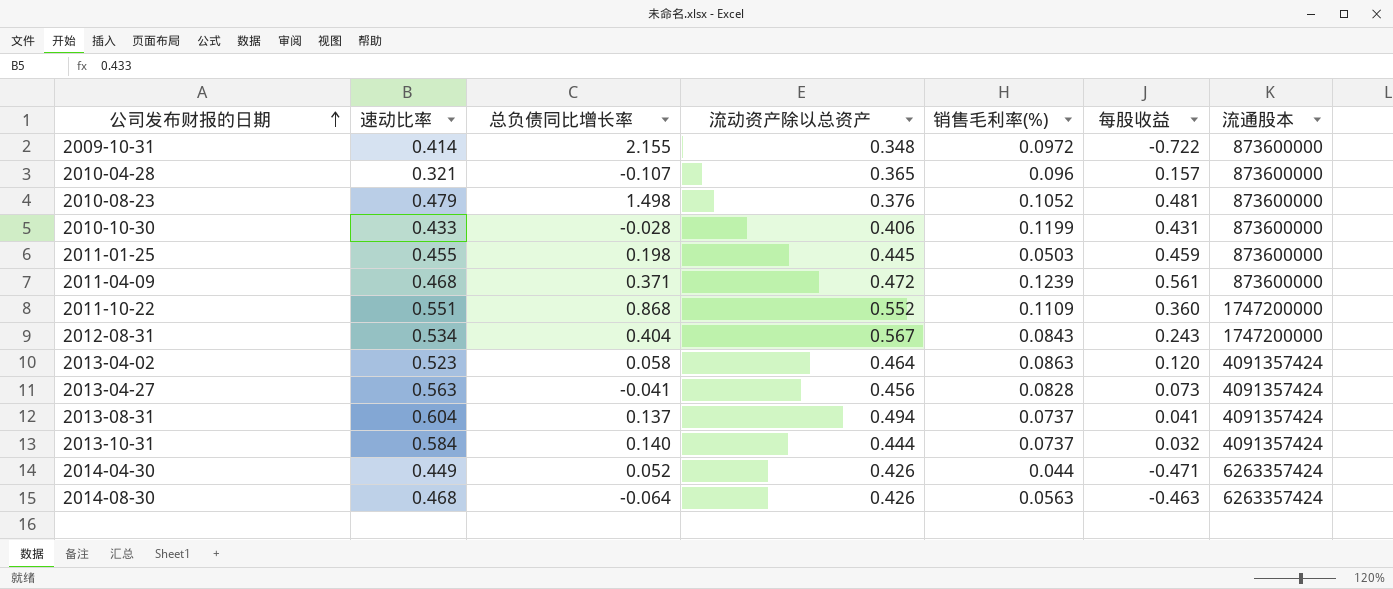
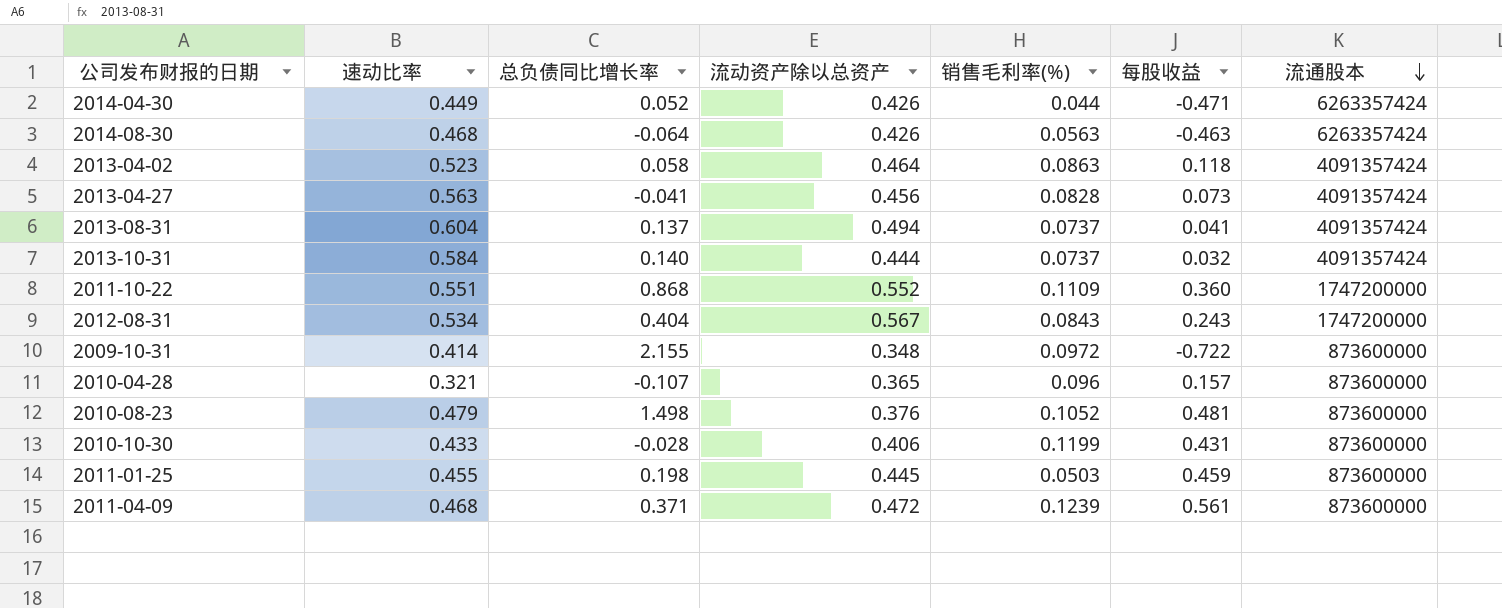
row order: 公司发布财报的日期 ascending -> 流通股本 descending
2013-04-02 | 每股收益: 0.120 -> 0.118

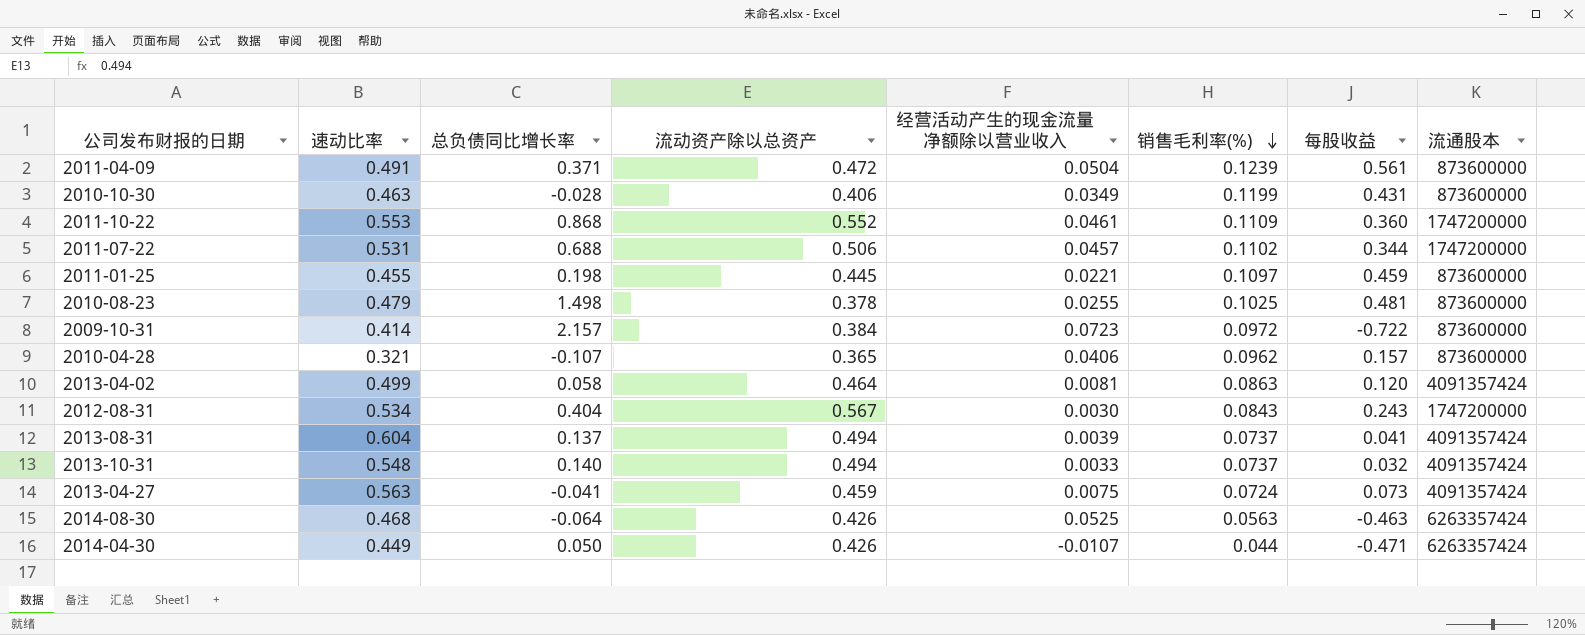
row order: 流通股本 descending -> 销售毛利率(%) descending
column 经营活动产生的现金流量净额除以营业收入 | position: none -> 5
2011-04-09 | 速动比率: 0.468 -> 0.491
2010-10-30 | 速动比率: 0.433 -> 0.463
2011-10-22 | 速动比率: 0.551 -> 0.553
row 2011-07-22: none -> 0.531 | 0.688 | 0.506 | 0.0457 | 0.1102 | 0.344 | 1747200000
2011-01-25 | 销售毛利率(%): 0.0503 -> 0.1097
2010-08-23 | 流动资产除以总资产: 0.376 -> 0.378
2010-08-23 | 销售毛利率(%): 0.1052 -> 0.1025
2009-10-31 | 总负债同比增长率: 2.155 -> 2.157
2009-10-31 | 流动资产除以总资产: 0.348 -> 0.384
2010-04-28 | 销售毛利率(%): 0.096 -> 0.0962
2013-04-02 | 速动比率: 0.523 -> 0.499
2013-04-02 | 每股收益: 0.118 -> 0.120
2013-10-31 | 速动比率: 0.584 -> 0.548
2013-10-31 | 流动资产除以总资产: 0.444 -> 0.494
2013-04-27 | 流动资产除以总资产: 0.456 -> 0.459
2013-04-27 | 销售毛利率(%): 0.0828 -> 0.0724
2014-04-30 | 总负债同比增长率: 0.052 -> 0.050

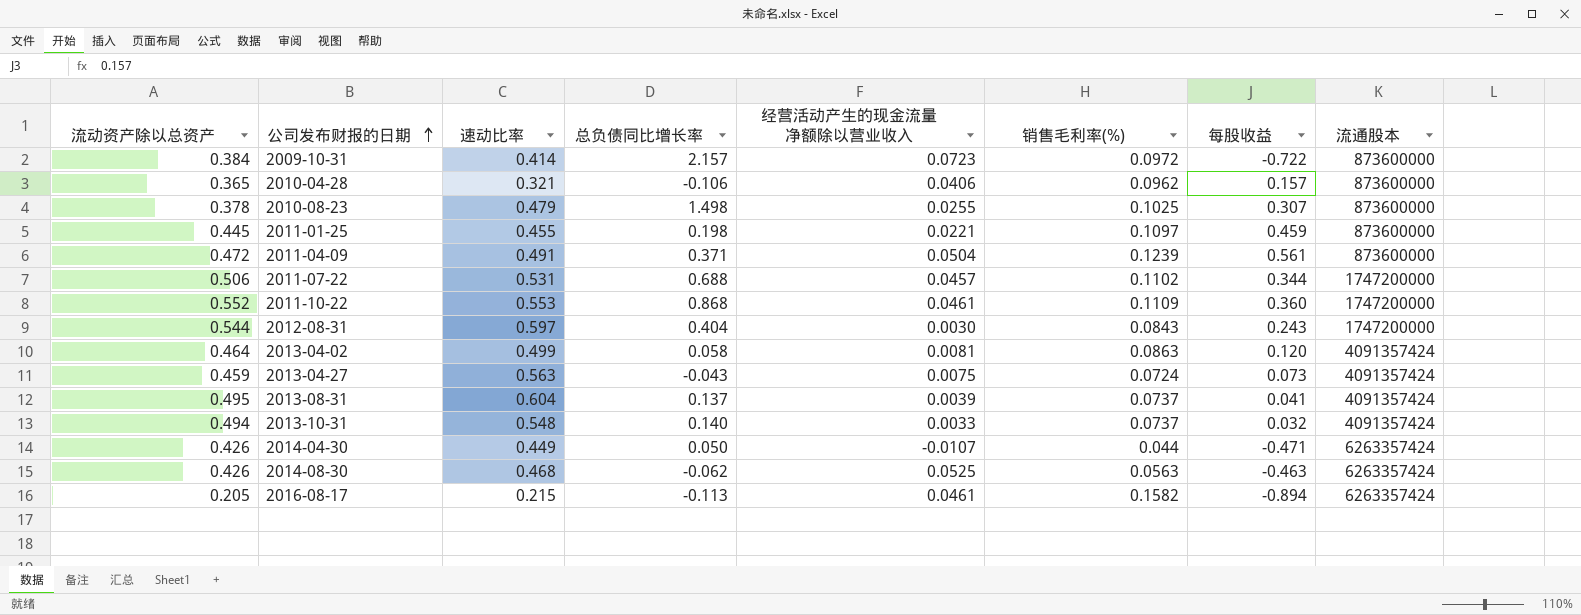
row order: 销售毛利率(%) descending -> 公司发布财报的日期 ascending
column 流动资产除以总资产 | position: 4 -> 1
row 2010-10-30: 0.463 | -0.028 | 0.406 | 0.0349 | 0.1199 | 0.431 | 873600000 -> none
2010-04-28 | 总负债同比增长率: -0.107 -> -0.106
2010-08-23 | 每股收益: 0.481 -> 0.307
2012-08-31 | 流动资产除以总资产: 0.567 -> 0.544
2012-08-31 | 速动比率: 0.534 -> 0.597
2013-04-27 | 总负债同比增长率: -0.041 -> -0.043
2013-08-31 | 流动资产除以总资产: 0.494 -> 0.495
2014-08-30 | 总负债同比增长率: -0.064 -> -0.062
row 2016-08-17: none -> 0.205 | 0.215 | -0.113 | 0.0461 | 0.1582 | -0.894 | 6263357424

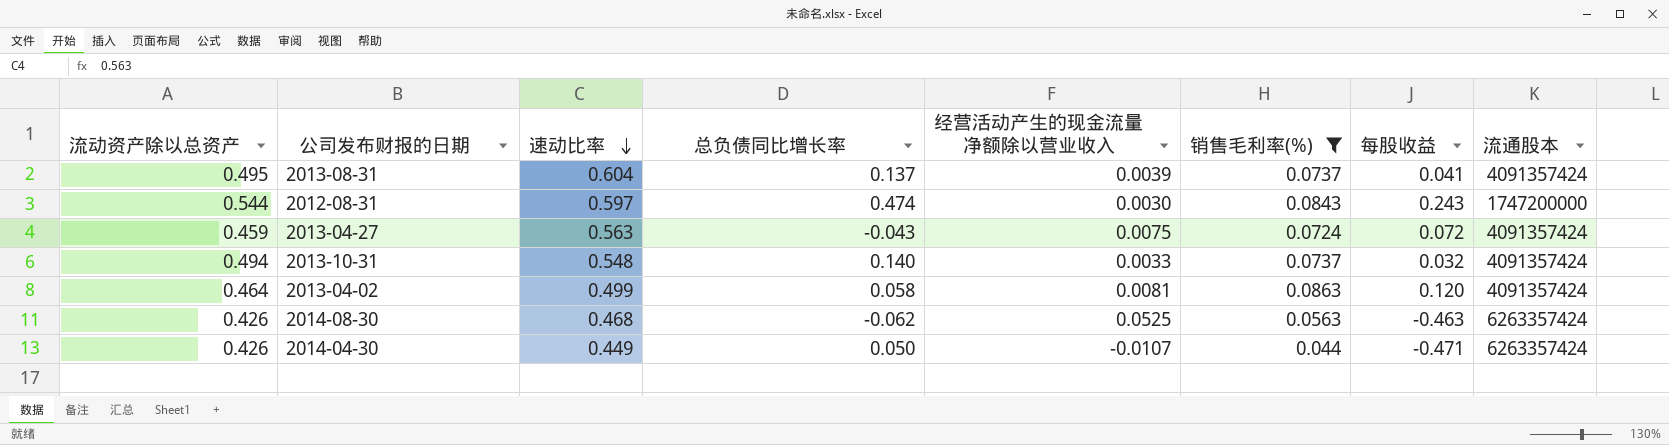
filter: none -> 销售毛利率(%) <= 0.0863
row order: 公司发布财报的日期 ascending -> 速动比率 descending
2012-08-31 | 总负债同比增长率: 0.404 -> 0.474
2013-04-27 | 每股收益: 0.073 -> 0.072

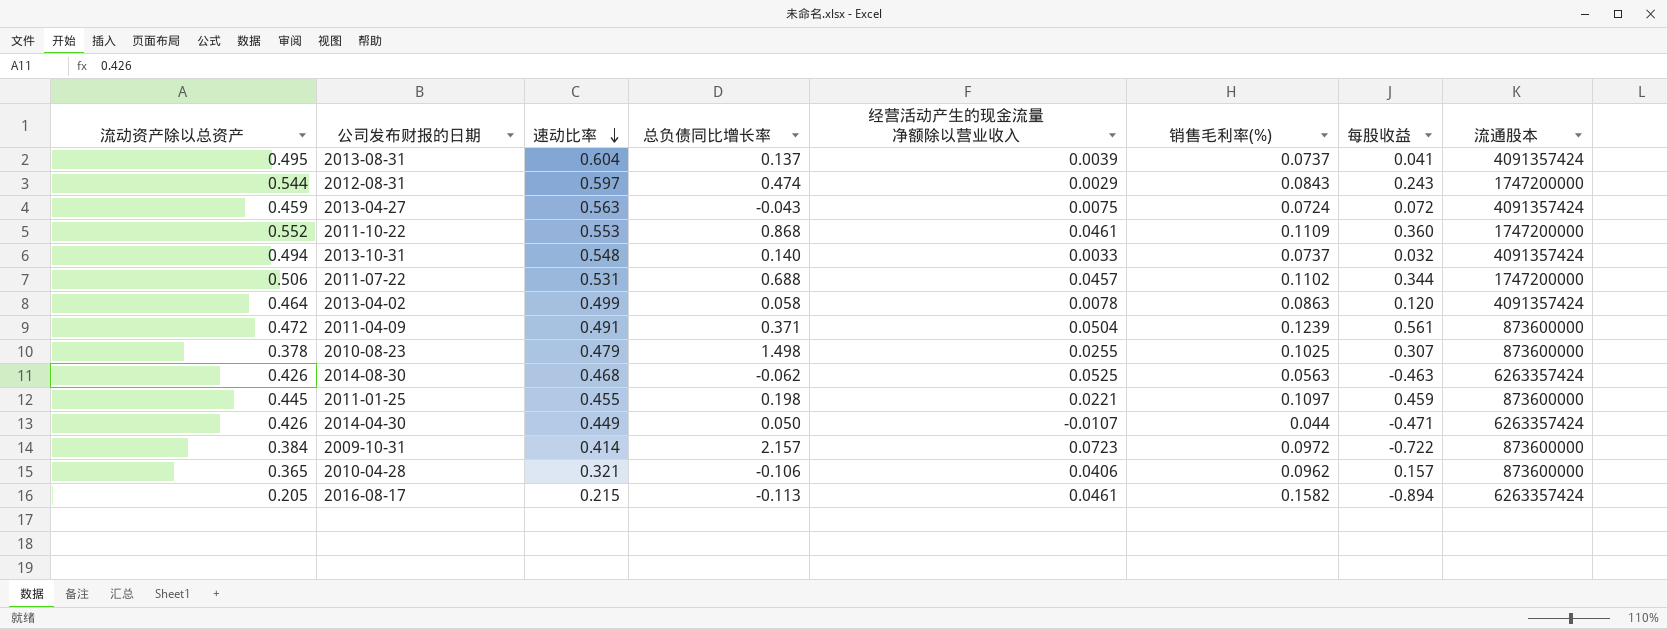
filter: 销售毛利率(%) <= 0.0863 -> none
2012-08-31 | 经营活动产生的现金流量净额除以营业收入: 0.0030 -> 0.0029
2013-04-02 | 经营活动产生的现金流量净额除以营业收入: 0.0081 -> 0.0078

